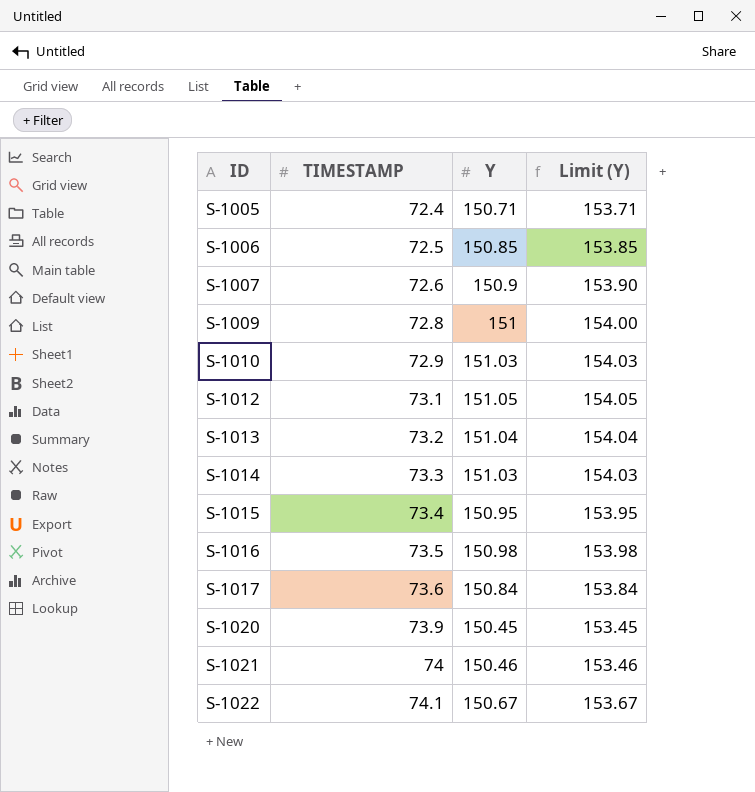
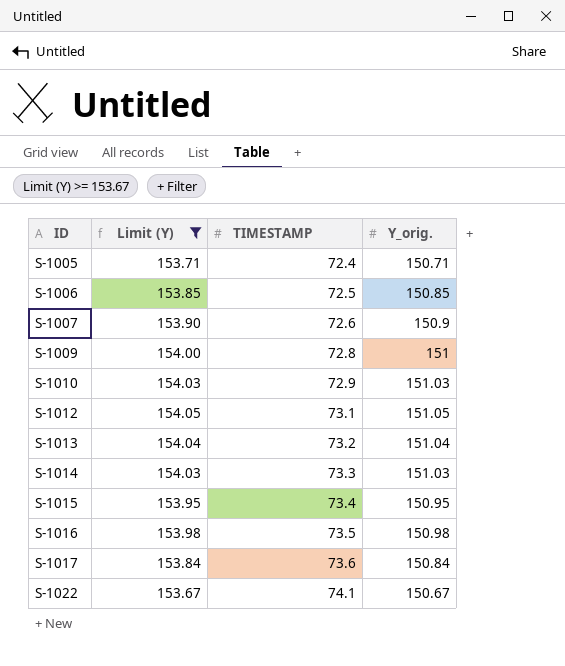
filter: none -> Limit (Y) >= 153.67
column Limit (Y) | position: 4 -> 2
column name: Y -> Y_orig.

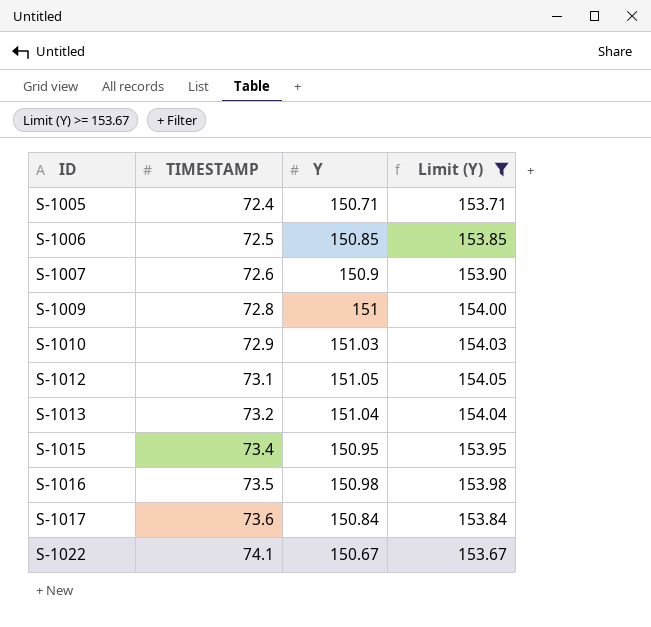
column name: Y_orig. -> Y
column Limit (Y) | position: 2 -> 4
row S-1014: 154.03 | 73.3 | 151.03 -> none

